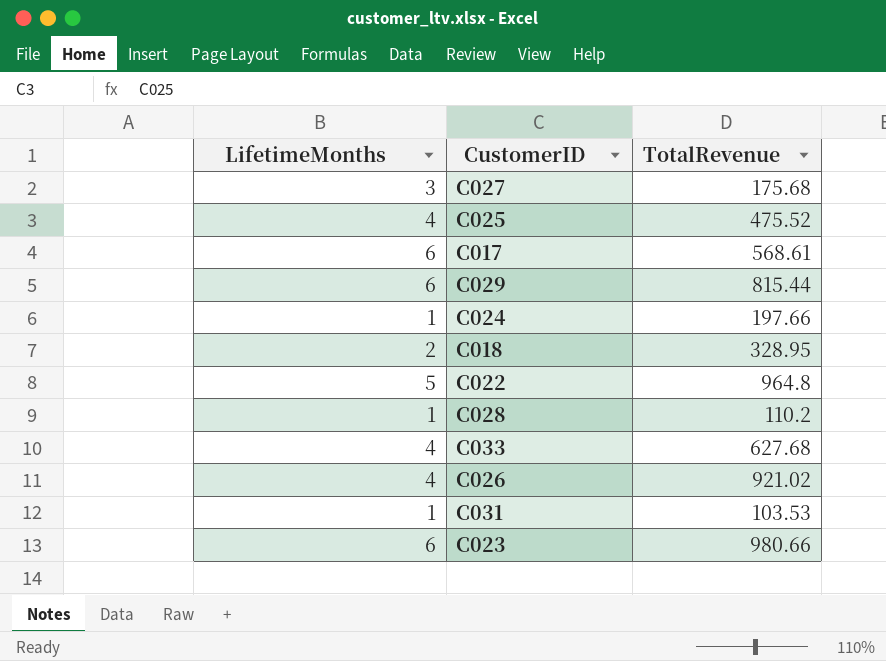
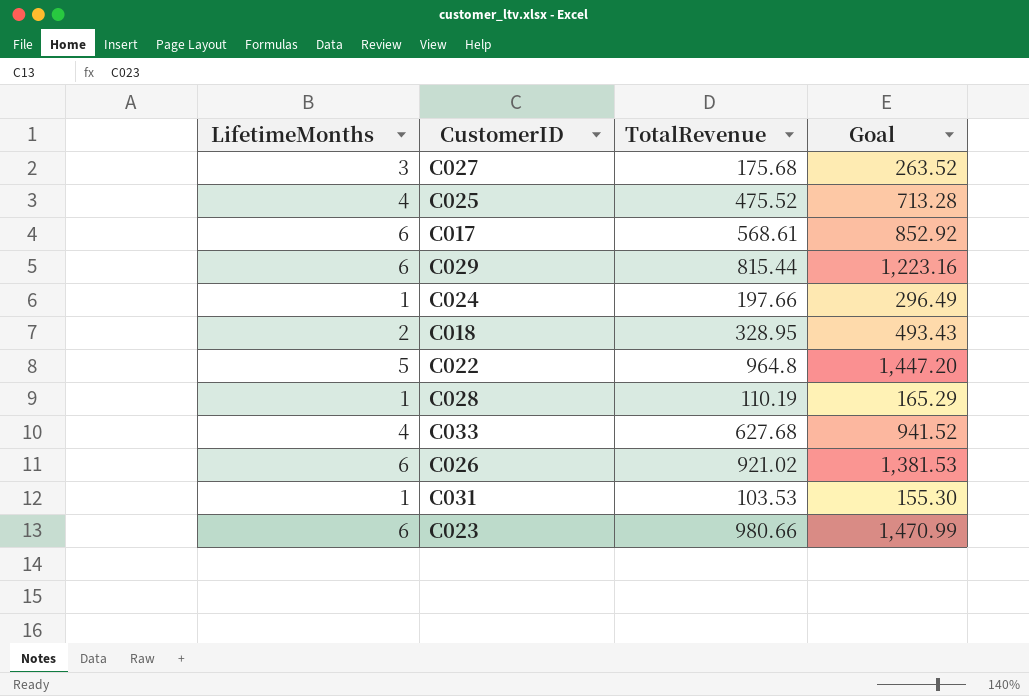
column Goal | formula: none -> [TotalRevenue] * 1.5
C028 | TotalRevenue: 110.2 -> 110.19
C026 | LifetimeMonths: 4 -> 6

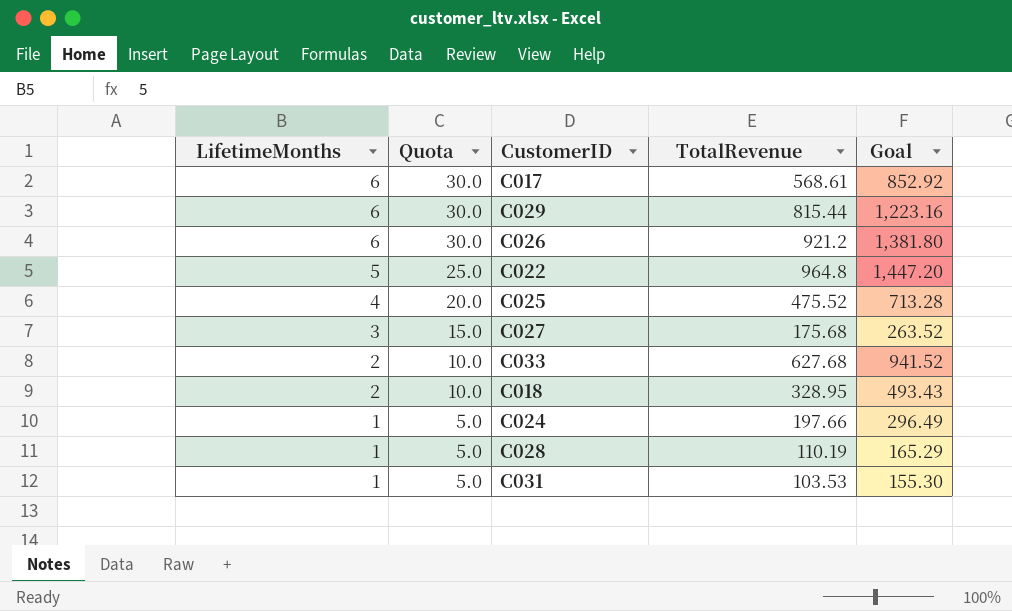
row order: none -> LifetimeMonths descending
column Quota | formula: none -> [LifetimeMonths] * 5
row C023: 6 | 980.66 | 1,470.99 -> none
C026 | TotalRevenue: 921.02 -> 921.2
C026 | Goal: 1,381.53 -> 1,381.80
C033 | LifetimeMonths: 4 -> 2

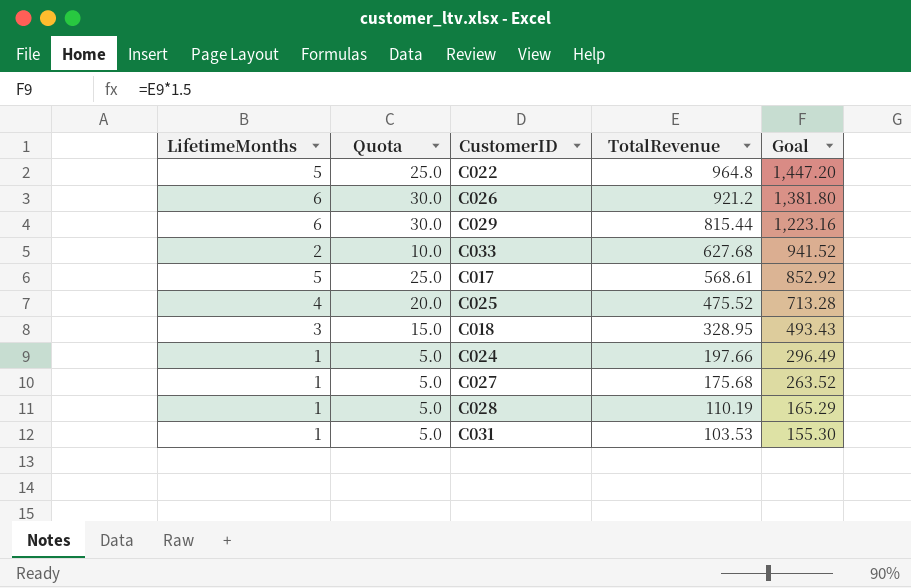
row order: LifetimeMonths descending -> TotalRevenue descending
C017 | LifetimeMonths: 6 -> 5
C017 | Quota: 30.0 -> 25.0
C018 | LifetimeMonths: 2 -> 3
C018 | Quota: 10.0 -> 15.0
C027 | LifetimeMonths: 3 -> 1
C027 | Quota: 15.0 -> 5.0

